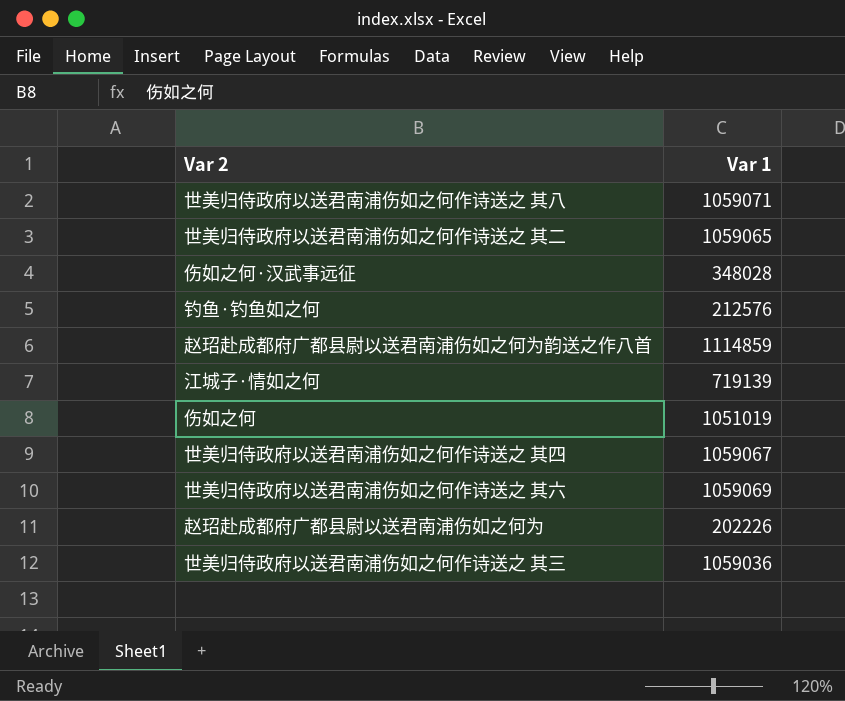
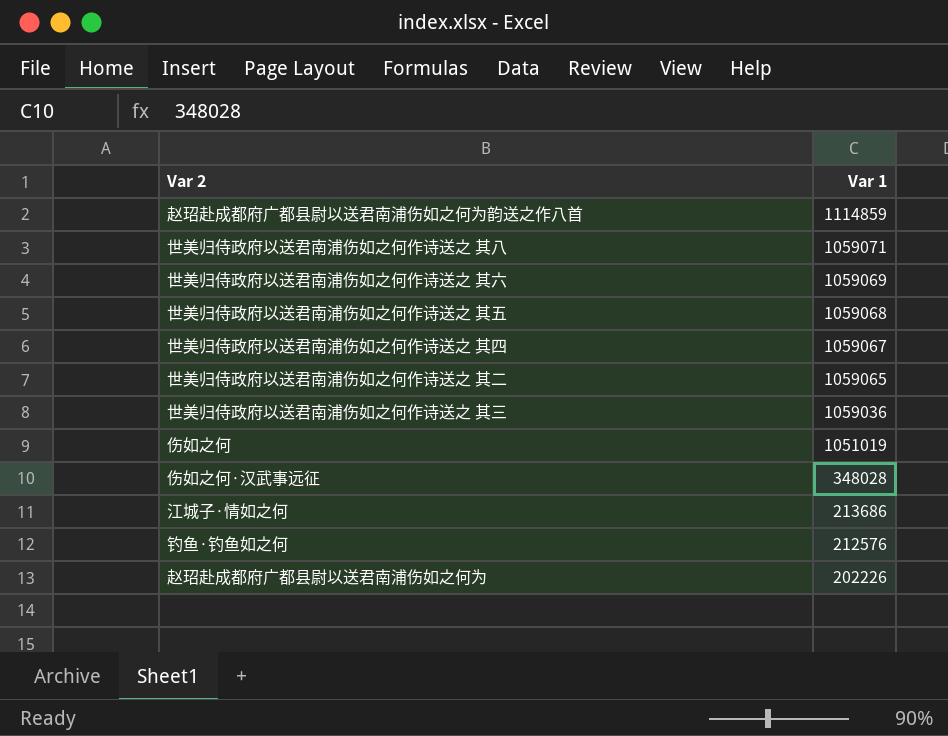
row order: none -> Var 1 descending
row 世美归侍政府以送君南浦伤如之何作诗送之 其五: none -> 1059068
江城子·情如之何 | Var 1: 719139 -> 213686

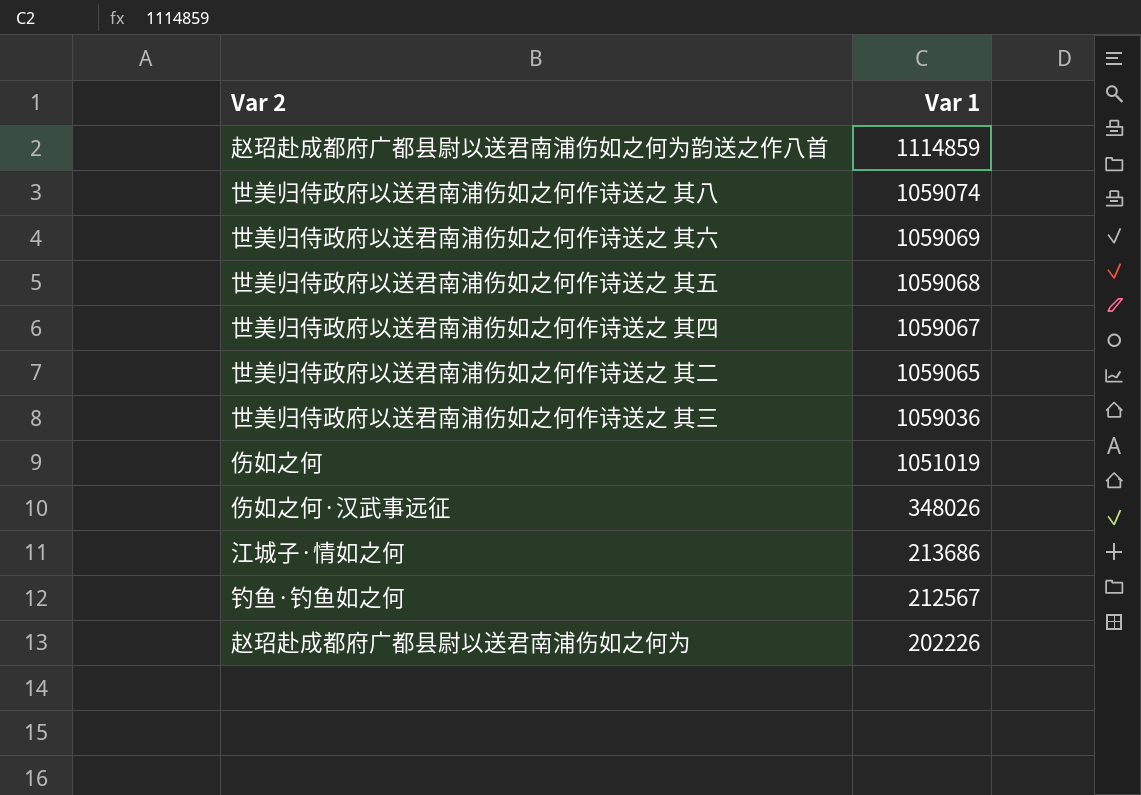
世美归侍政府以送君南浦伤如之何作诗送之 其八 | Var 1: 1059071 -> 1059074
伤如之何·汉武事远征 | Var 1: 348028 -> 348026
钓鱼·钓鱼如之何 | Var 1: 212576 -> 212567

